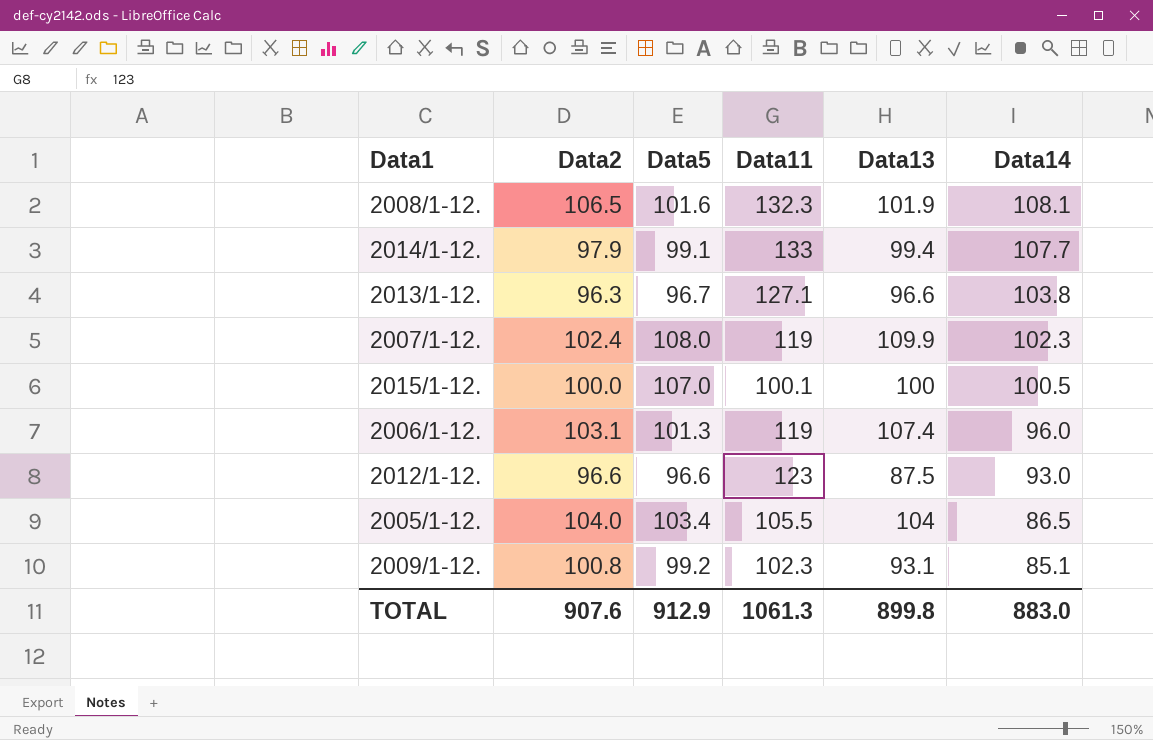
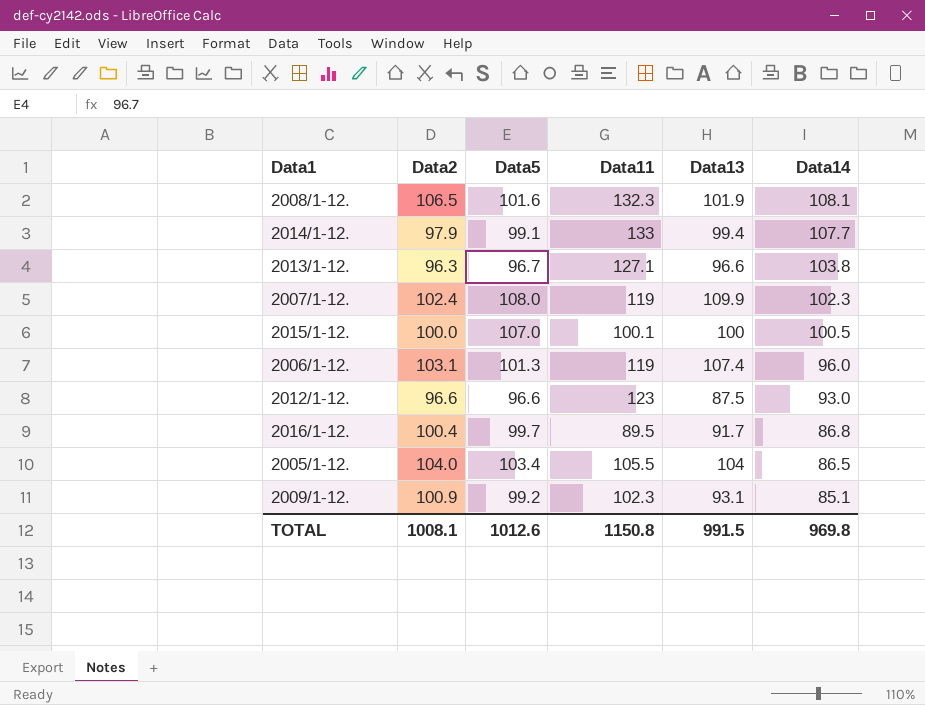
row 2016/1-12.: none -> 100.4 | 99.7 | 89.5 | 91.7 | 86.8
2009/1-12. | Data2: 100.8 -> 100.9
TOTAL | Data2: 907.6 -> 1008.1
TOTAL | Data5: 912.9 -> 1012.6
TOTAL | Data11: 1061.3 -> 1150.8
TOTAL | Data13: 899.8 -> 991.5
TOTAL | Data14: 883.0 -> 969.8

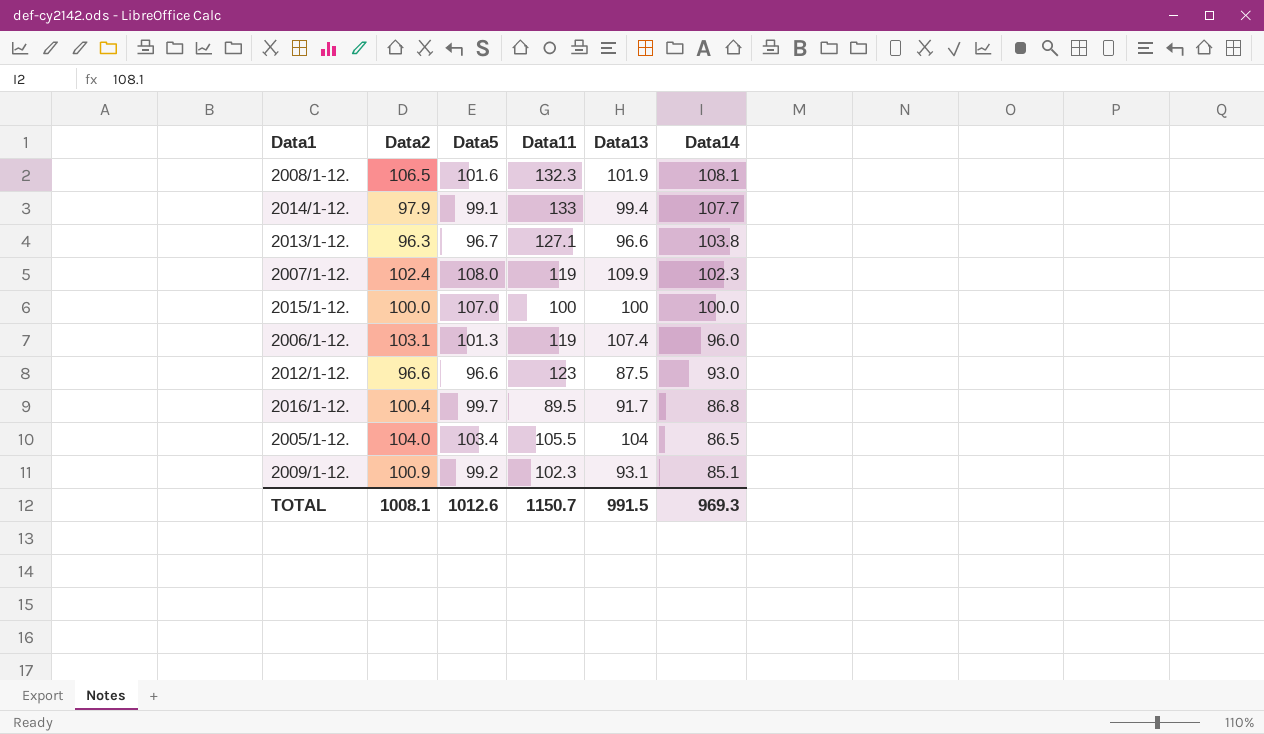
2015/1-12. | Data11: 100.1 -> 100
2015/1-12. | Data14: 100.5 -> 100.0
TOTAL | Data11: 1150.8 -> 1150.7
TOTAL | Data14: 969.8 -> 969.3

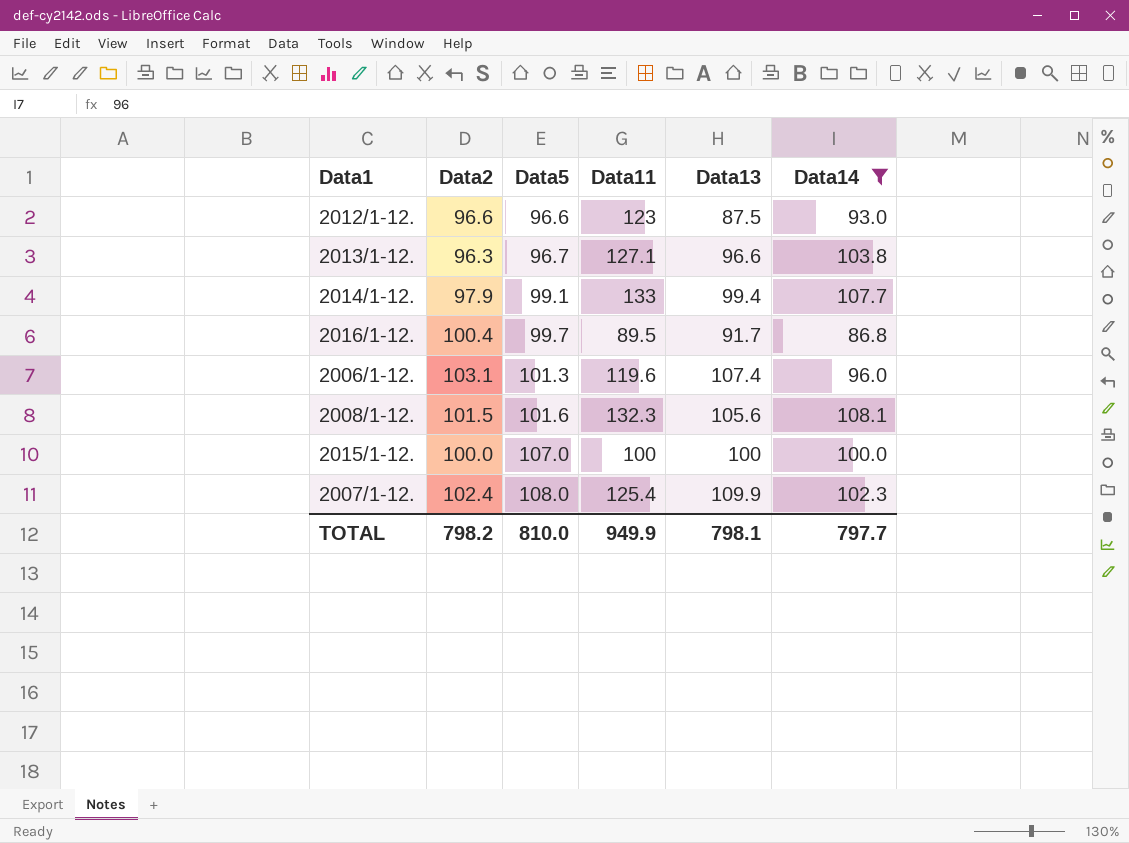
filter: none -> Data14 >= 86.8
row order: Data14 descending -> Data5 ascending
2006/1-12. | Data11: 119 -> 119.6
2008/1-12. | Data2: 106.5 -> 101.5
2008/1-12. | Data13: 101.9 -> 105.6
2007/1-12. | Data11: 119 -> 125.4
TOTAL | Data2: 1008.1 -> 798.2
TOTAL | Data5: 1012.6 -> 810.0
TOTAL | Data11: 1150.7 -> 949.9
TOTAL | Data13: 991.5 -> 798.1
TOTAL | Data14: 969.3 -> 797.7

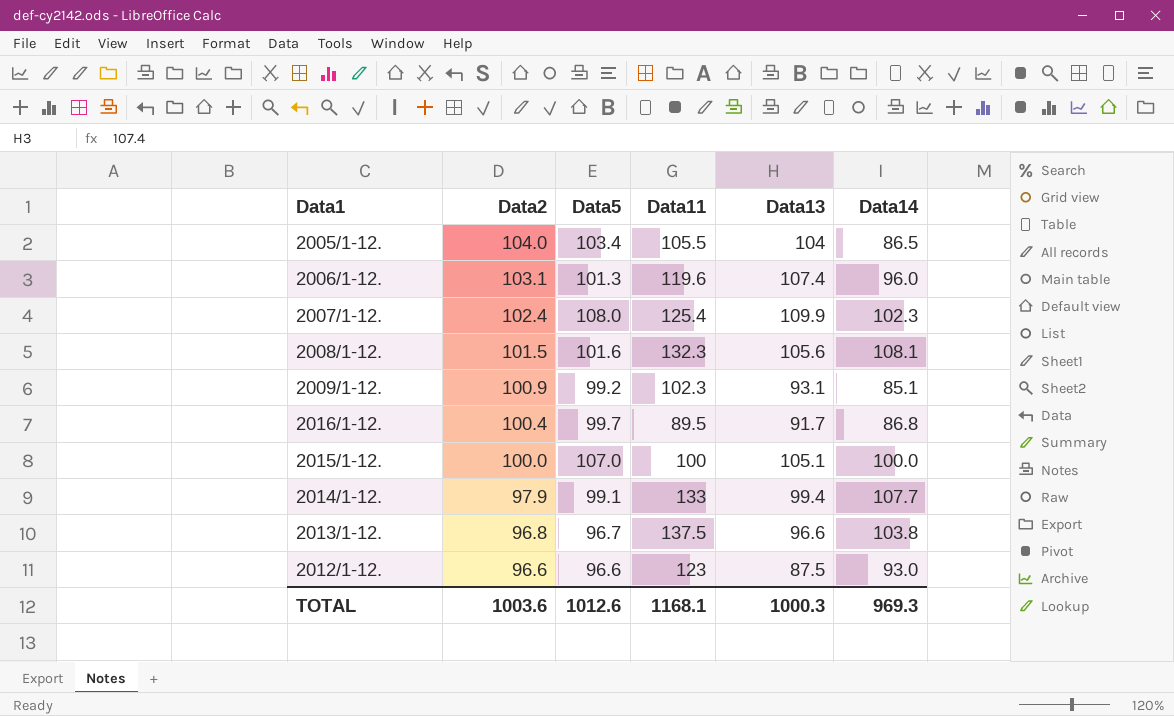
filter: Data14 >= 86.8 -> none
row order: Data5 ascending -> Data2 descending
2015/1-12. | Data13: 100 -> 105.1
2013/1-12. | Data2: 96.3 -> 96.8
2013/1-12. | Data11: 127.1 -> 137.5
TOTAL | Data2: 798.2 -> 1003.6
TOTAL | Data5: 810.0 -> 1012.6
TOTAL | Data11: 949.9 -> 1168.1
TOTAL | Data13: 798.1 -> 1000.3
TOTAL | Data14: 797.7 -> 969.3

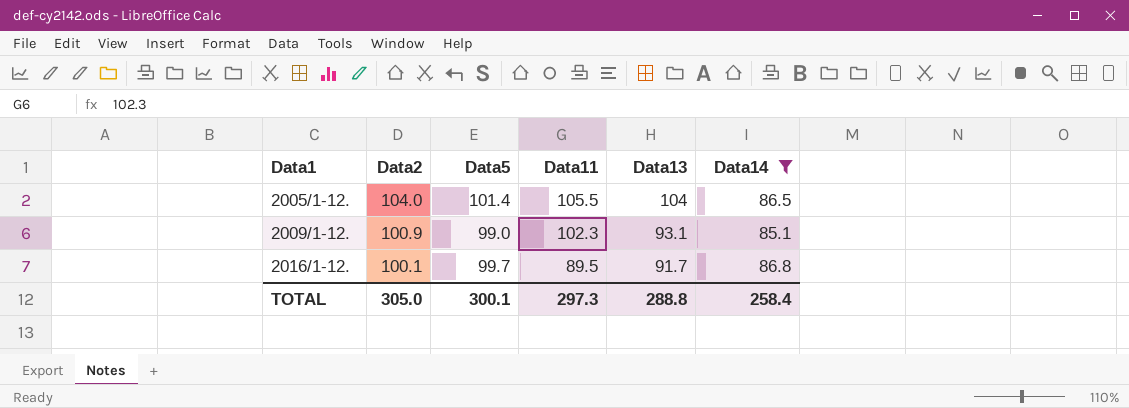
filter: none -> Data14 <= 86.8
2005/1-12. | Data5: 103.4 -> 101.4
2009/1-12. | Data5: 99.2 -> 99.0
2016/1-12. | Data2: 100.4 -> 100.1
TOTAL | Data2: 1003.6 -> 305.0
TOTAL | Data5: 1012.6 -> 300.1
TOTAL | Data11: 1168.1 -> 297.3
TOTAL | Data13: 1000.3 -> 288.8
TOTAL | Data14: 969.3 -> 258.4

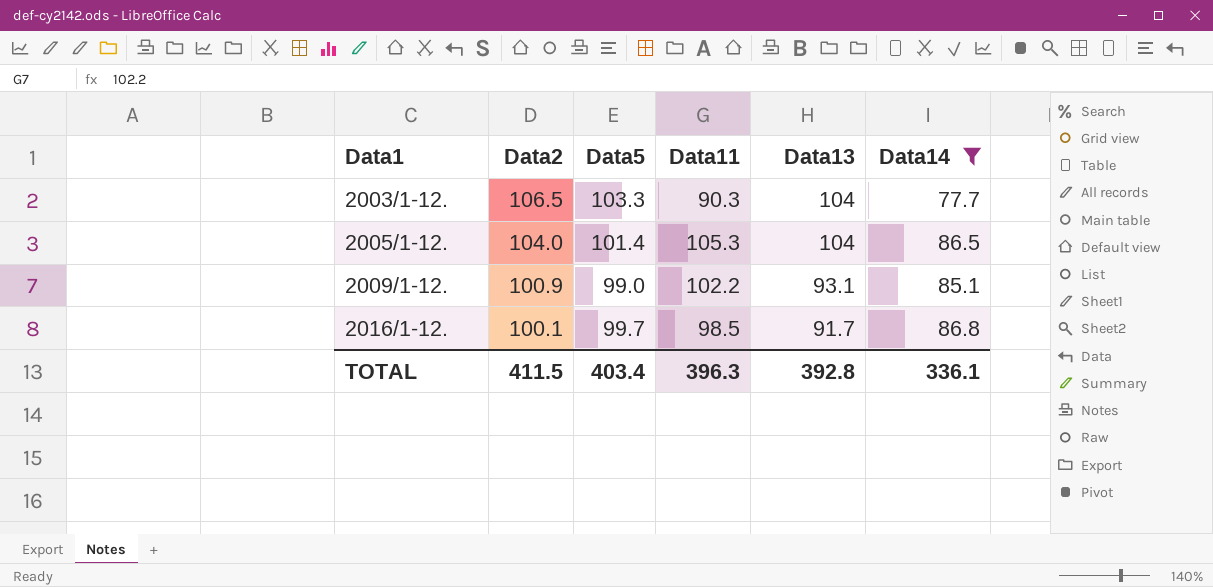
row 2003/1-12.: none -> 106.5 | 103.3 | 90.3 | 104 | 77.7
2005/1-12. | Data11: 105.5 -> 105.3
2009/1-12. | Data11: 102.3 -> 102.2
2016/1-12. | Data11: 89.5 -> 98.5
TOTAL | Data2: 305.0 -> 411.5
TOTAL | Data5: 300.1 -> 403.4
TOTAL | Data11: 297.3 -> 396.3
TOTAL | Data13: 288.8 -> 392.8
TOTAL | Data14: 258.4 -> 336.1

